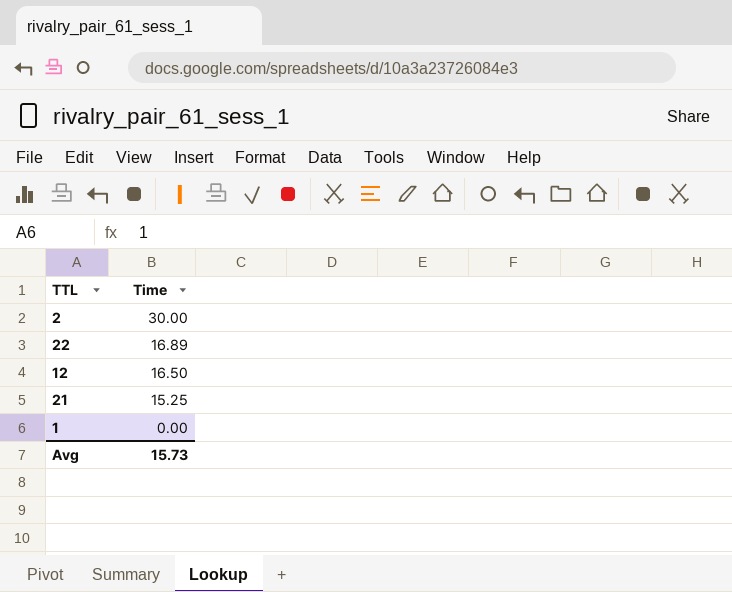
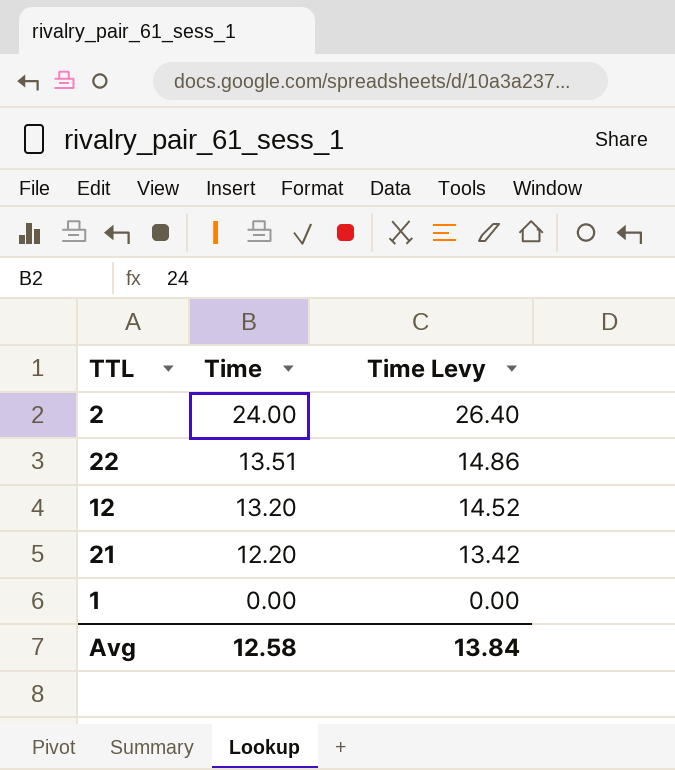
column Time Levy | formula: none -> [Time] * 1.1
2 | Time: 30.00 -> 24.00
22 | Time: 16.89 -> 13.51
12 | Time: 16.50 -> 13.20
21 | Time: 15.25 -> 12.20
Avg | Time: 15.73 -> 12.58

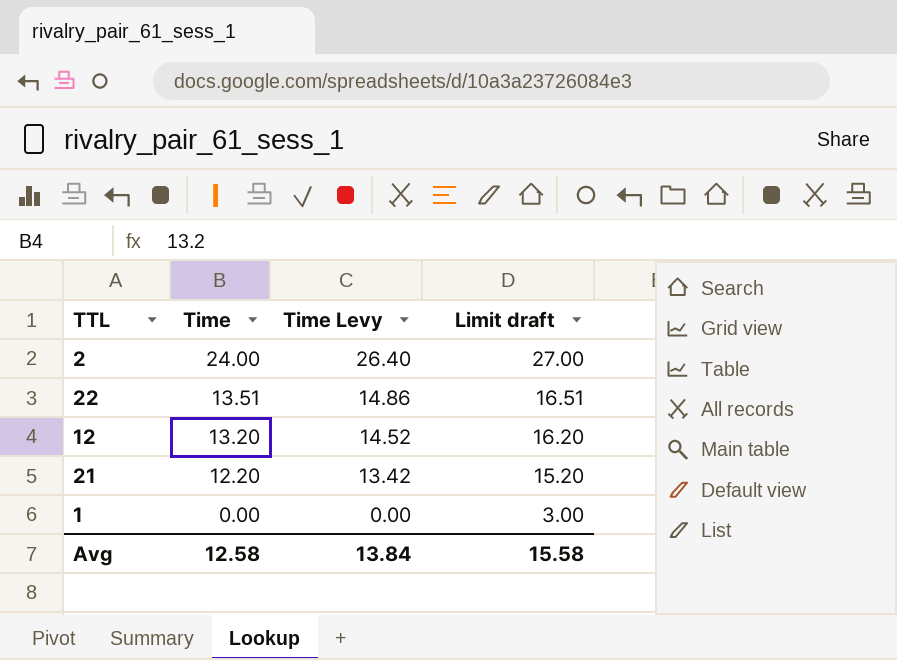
column Limit draft | formula: none -> [Time] + 3

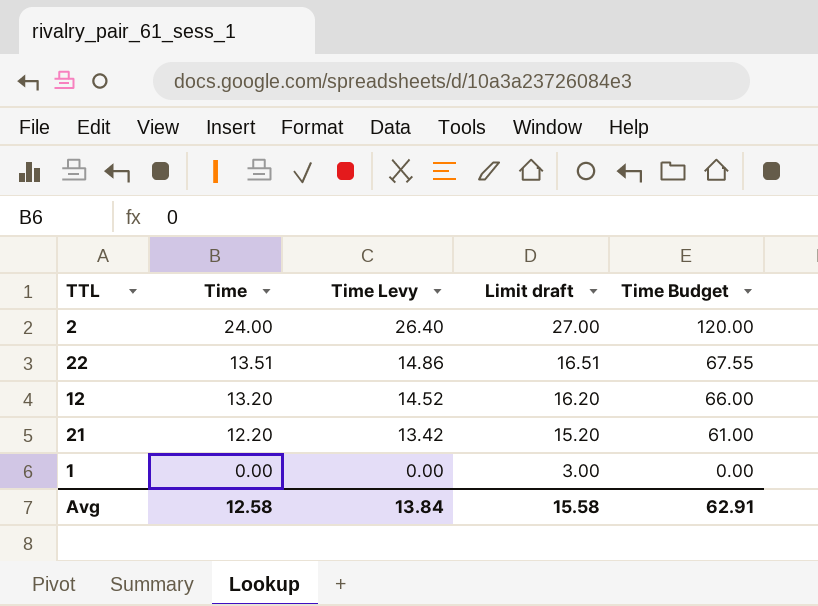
column Time Budget | formula: none -> [Time] * 5

